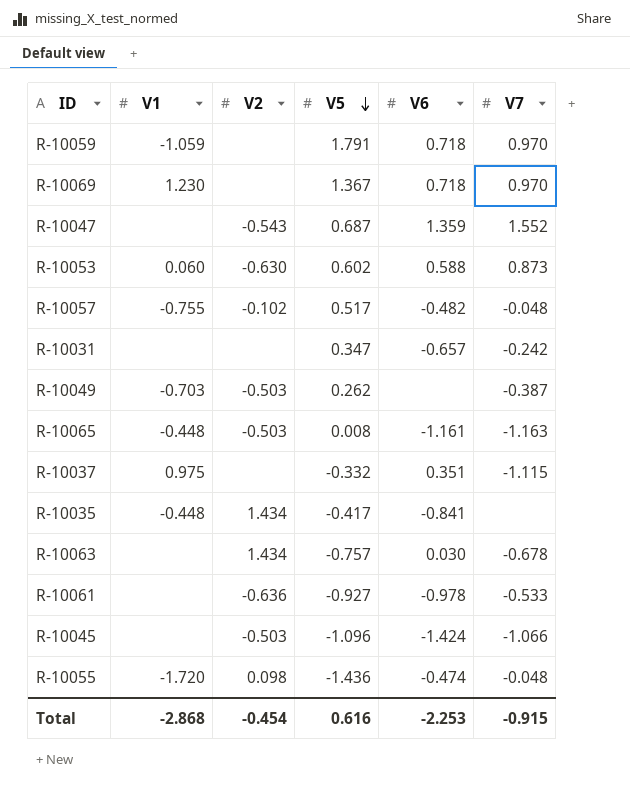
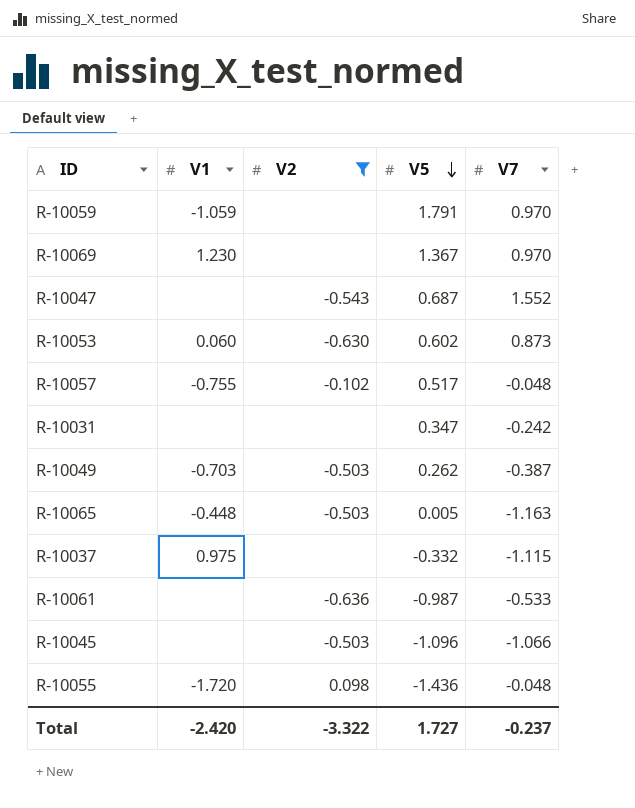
filter: none -> V2 != 1.434
column V6 | position: 5 -> none
R-10065 | V5: 0.008 -> 0.005
R-10061 | V5: -0.927 -> -0.987
Total | V1: -2.868 -> -2.420
Total | V2: -0.454 -> -3.322
Total | V5: 0.616 -> 1.727
Total | V7: -0.915 -> -0.237

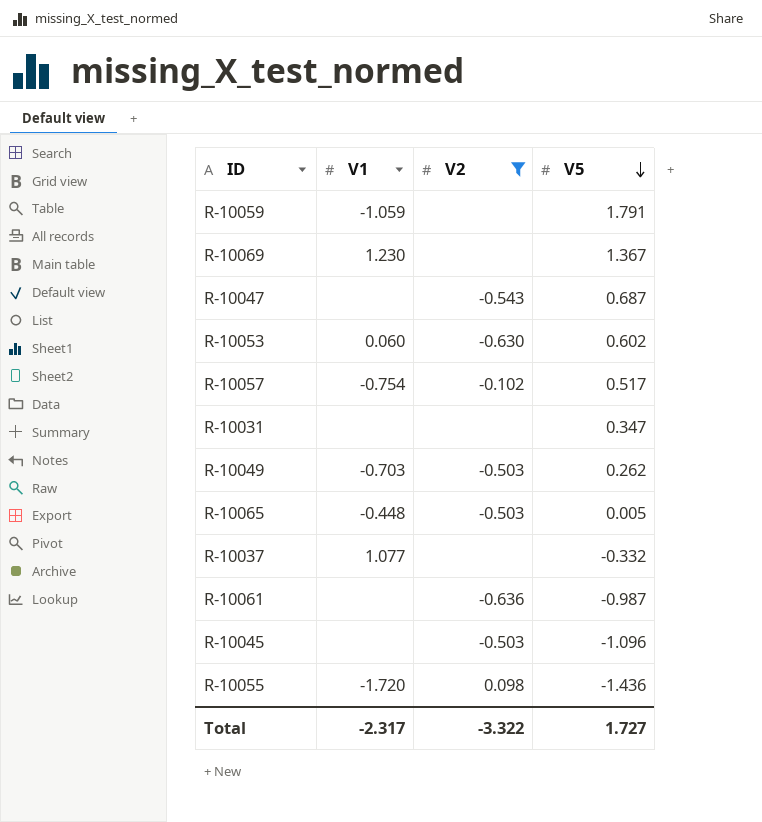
column V7 | position: 5 -> none
R-10057 | V1: -0.755 -> -0.754
R-10037 | V1: 0.975 -> 1.077
Total | V1: -2.420 -> -2.317

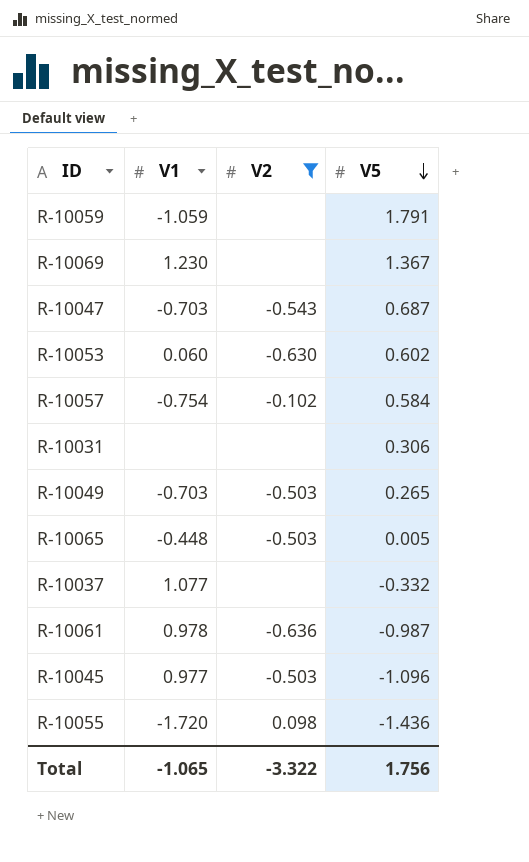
R-10047 | V1: none -> -0.703
R-10057 | V5: 0.517 -> 0.584
R-10031 | V5: 0.347 -> 0.306
R-10049 | V5: 0.262 -> 0.265
R-10061 | V1: none -> 0.978
R-10045 | V1: none -> 0.977
Total | V1: -2.317 -> -1.065
Total | V5: 1.727 -> 1.756

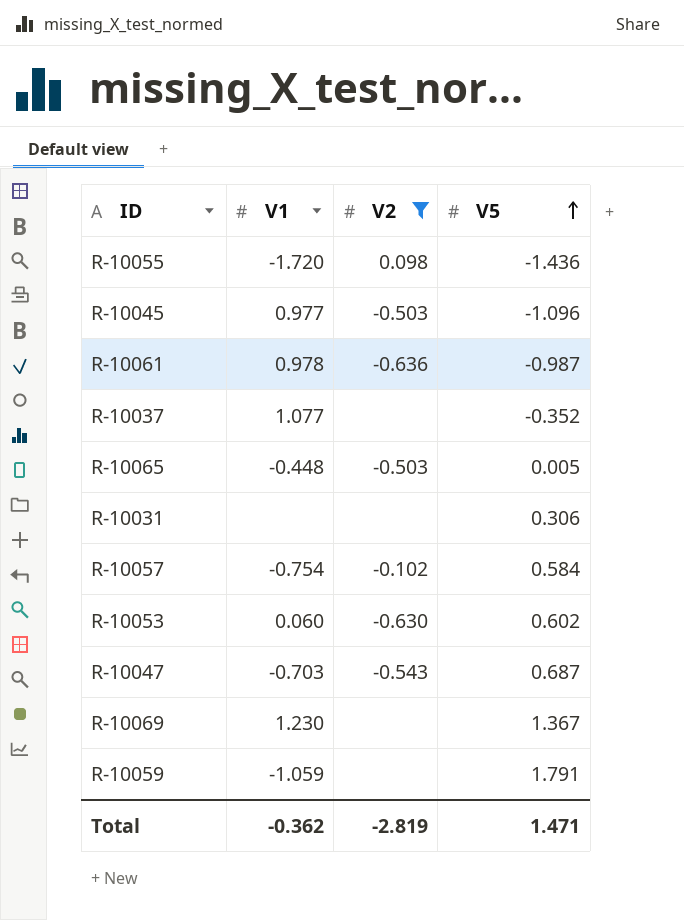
row order: V5 descending -> V5 ascending
row R-10049: -0.703 | -0.503 | 0.265 -> none
R-10037 | V5: -0.332 -> -0.352
Total | V1: -1.065 -> -0.362
Total | V2: -3.322 -> -2.819
Total | V5: 1.756 -> 1.471

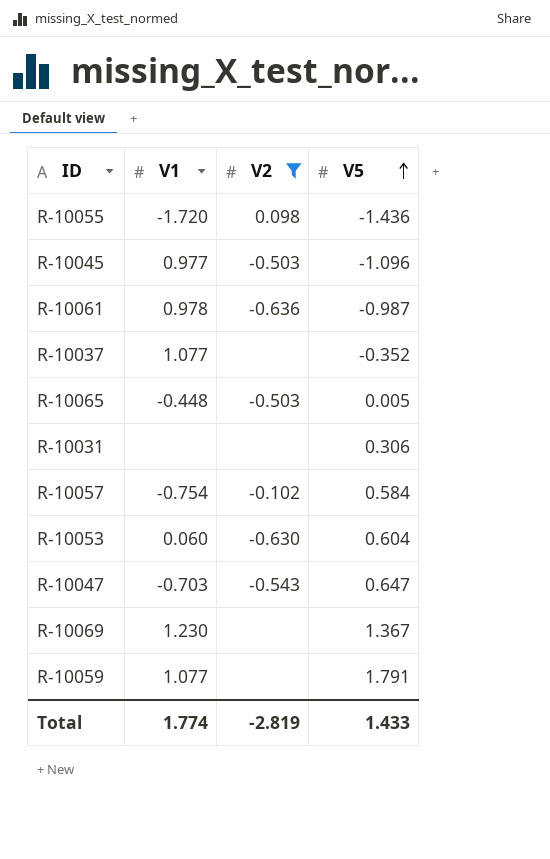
R-10053 | V5: 0.602 -> 0.604
R-10047 | V5: 0.687 -> 0.647
R-10059 | V1: -1.059 -> 1.077
Total | V1: -0.362 -> 1.774
Total | V5: 1.471 -> 1.433

